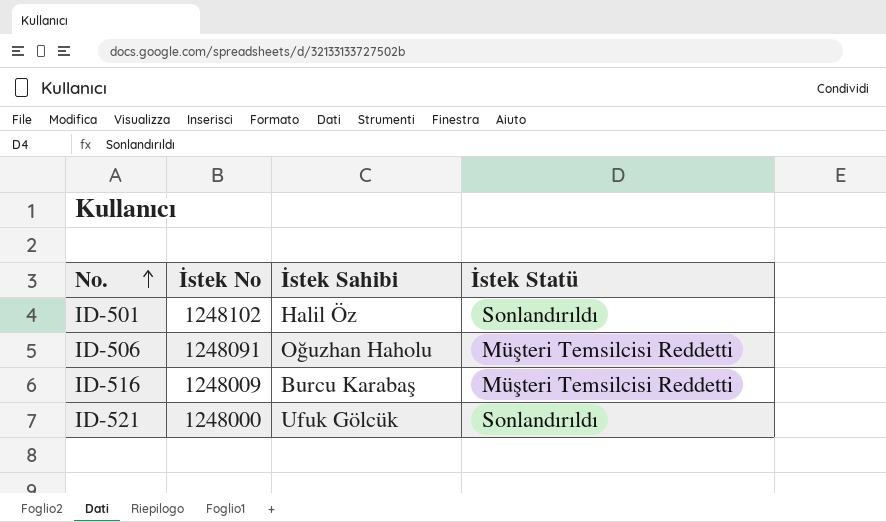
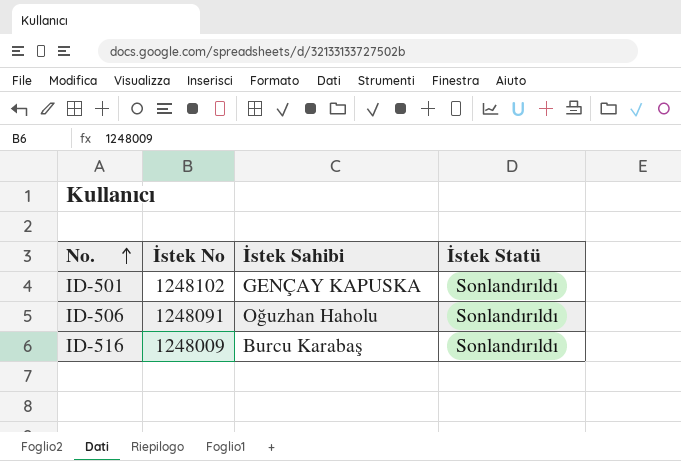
row ID-521: 1248000 | Ufuk Gölcük | Sonlandırıldı -> none
ID-501 | İstek Sahibi: Halil Öz -> GENÇAY KAPUSKA
ID-506 | İstek Statü: Müşteri Temsilcisi Reddetti -> Sonlandırıldı
ID-516 | İstek Statü: Müşteri Temsilcisi Reddetti -> Sonlandırıldı

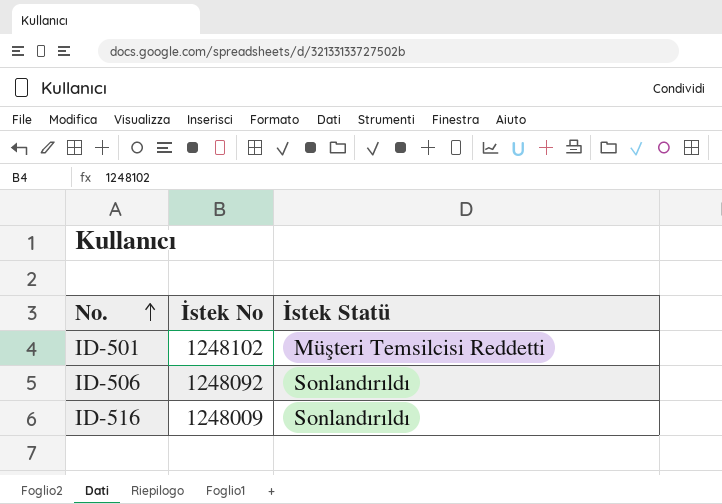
column İstek Sahibi | position: 3 -> none
ID-501 | İstek Statü: Sonlandırıldı -> Müşteri Temsilcisi Reddetti
ID-506 | İstek No: 1248091 -> 1248092

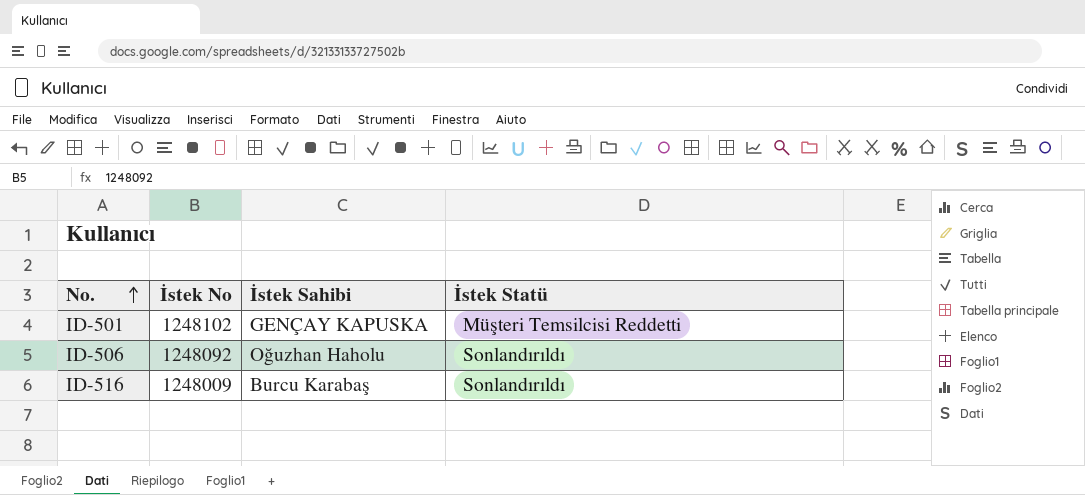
column İstek Sahibi | position: none -> 3

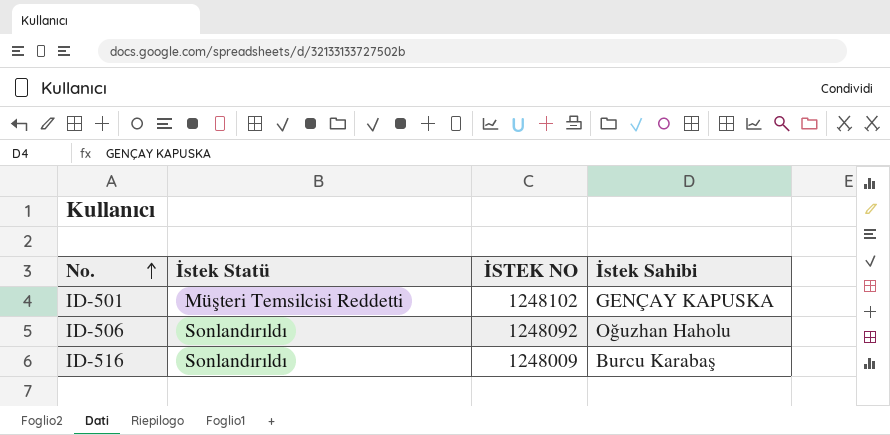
column İstek Statü | position: 4 -> 2
column name: İstek No -> İSTEK NO

